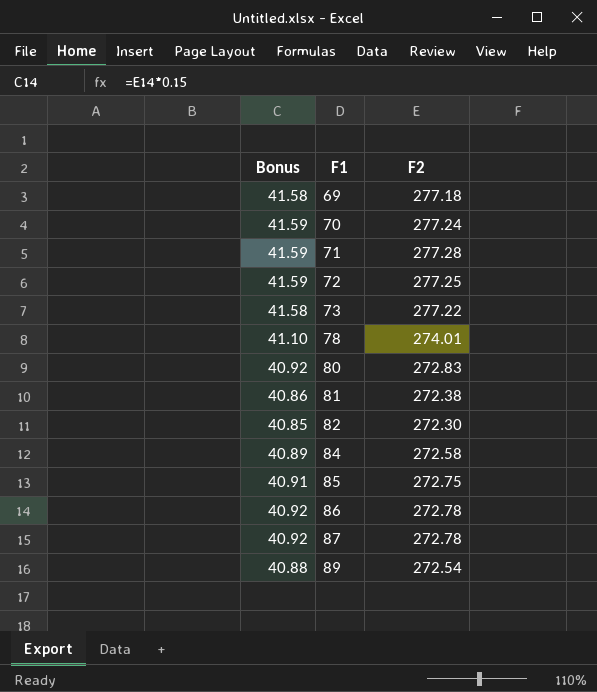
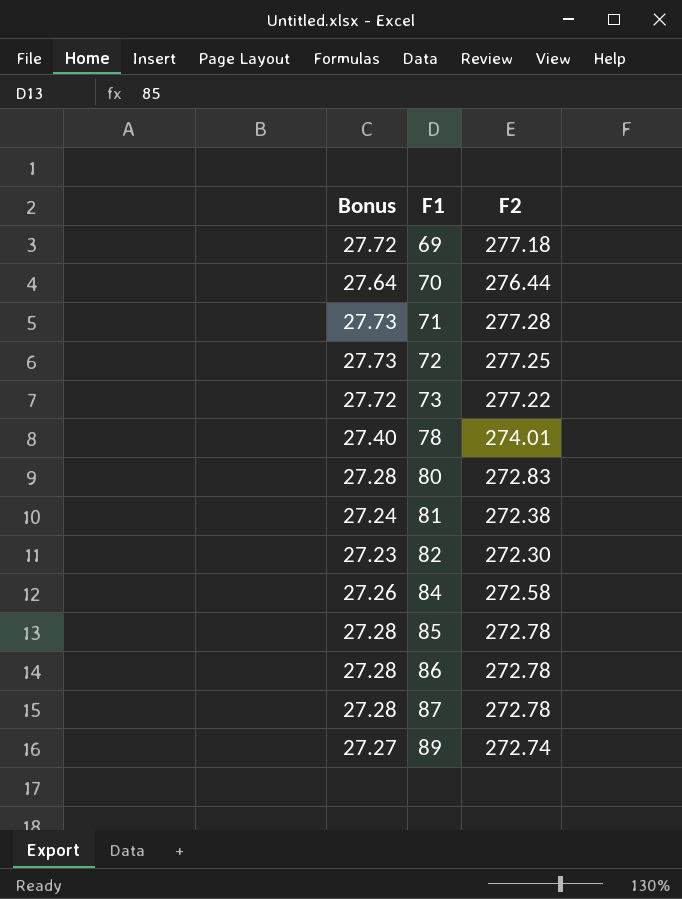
column Bonus | formula: [F2] * 0.15 -> [F2] * 0.1
70 | F2: 277.24 -> 276.44
85 | F2: 272.75 -> 272.78
89 | F2: 272.54 -> 272.74

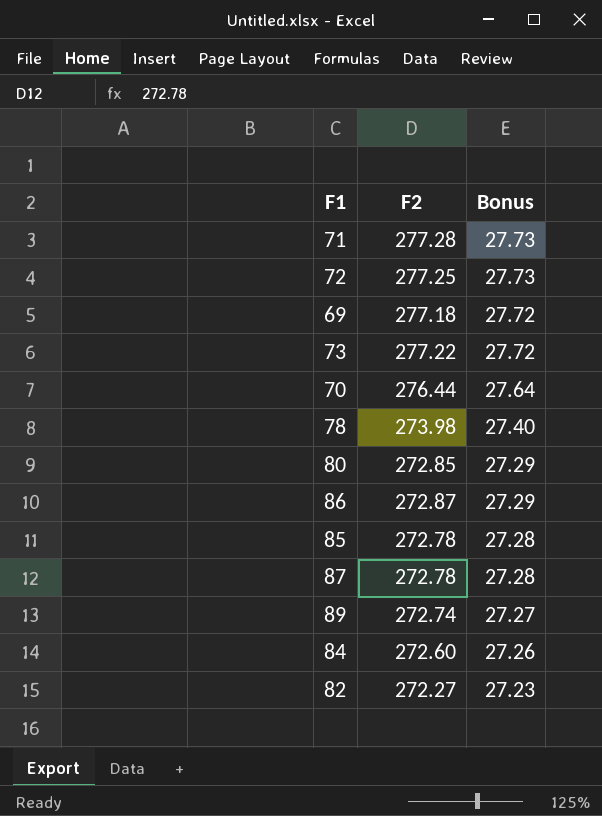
row order: F1 ascending -> Bonus descending
column Bonus | position: 1 -> 3
row 81: 27.24 | 272.38 -> none
78 | F2: 274.01 -> 273.98
80 | F2: 272.83 -> 272.85
80 | Bonus: 27.28 -> 27.29
86 | F2: 272.78 -> 272.87
86 | Bonus: 27.28 -> 27.29
84 | F2: 272.58 -> 272.60
82 | F2: 272.30 -> 272.27

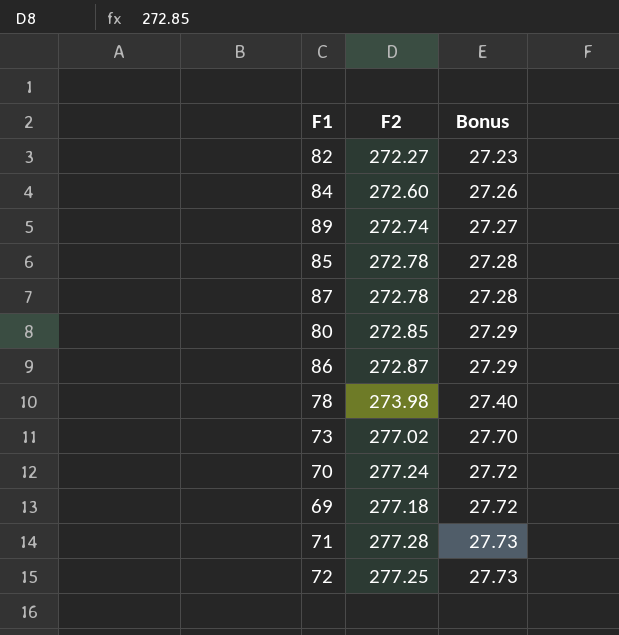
row order: Bonus descending -> Bonus ascending
73 | F2: 277.22 -> 277.02
73 | Bonus: 27.72 -> 27.70
70 | F2: 276.44 -> 277.24
70 | Bonus: 27.64 -> 27.72

